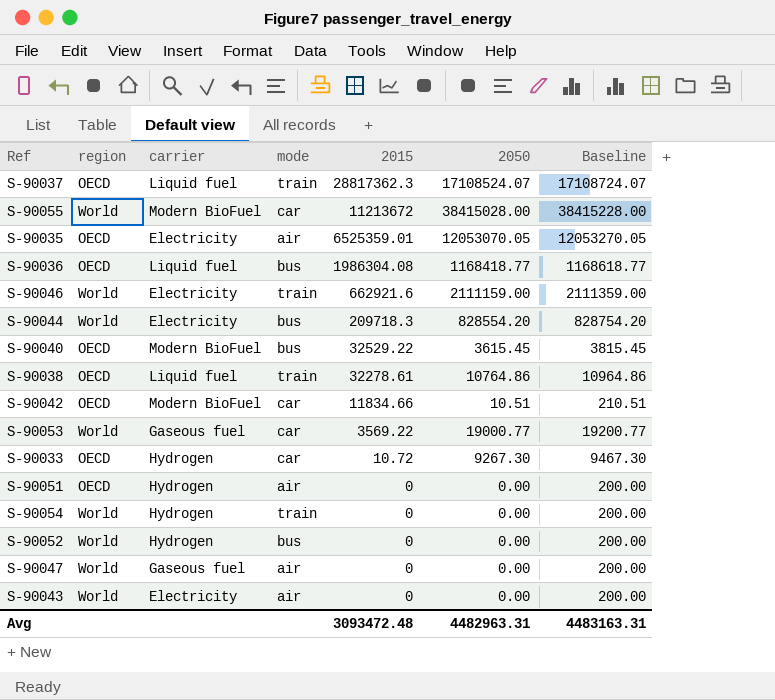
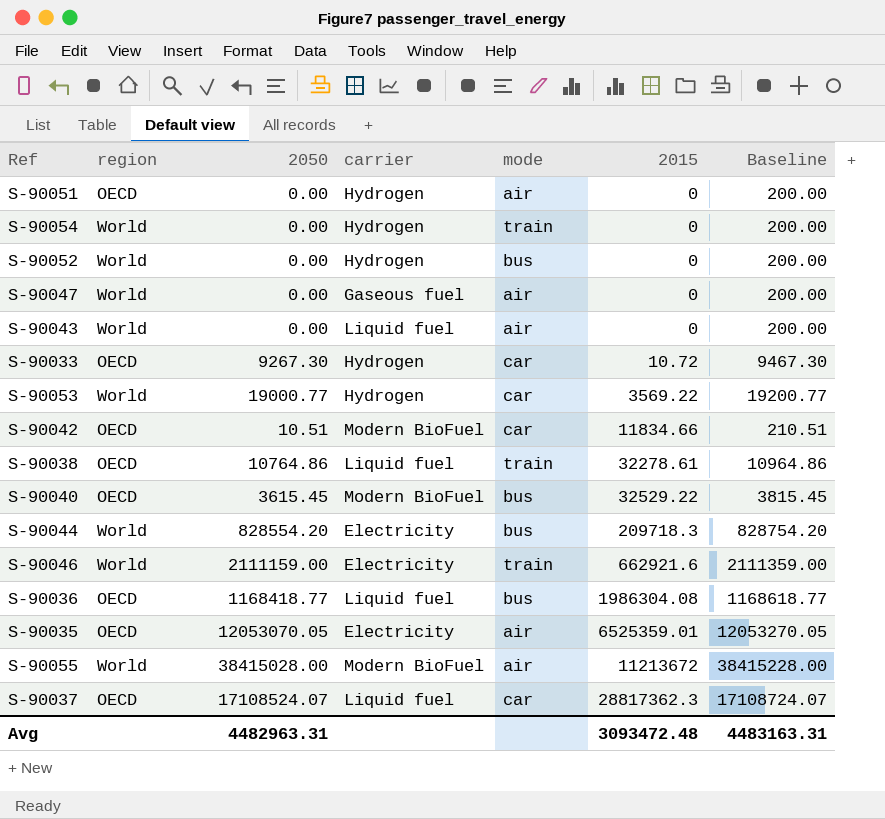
row order: 2015 descending -> 2015 ascending
column 2050 | position: 6 -> 3
S-90043 | carrier: Electricity -> Liquid fuel
S-90053 | carrier: Gaseous fuel -> Hydrogen
S-90055 | mode: car -> air
S-90037 | mode: train -> car

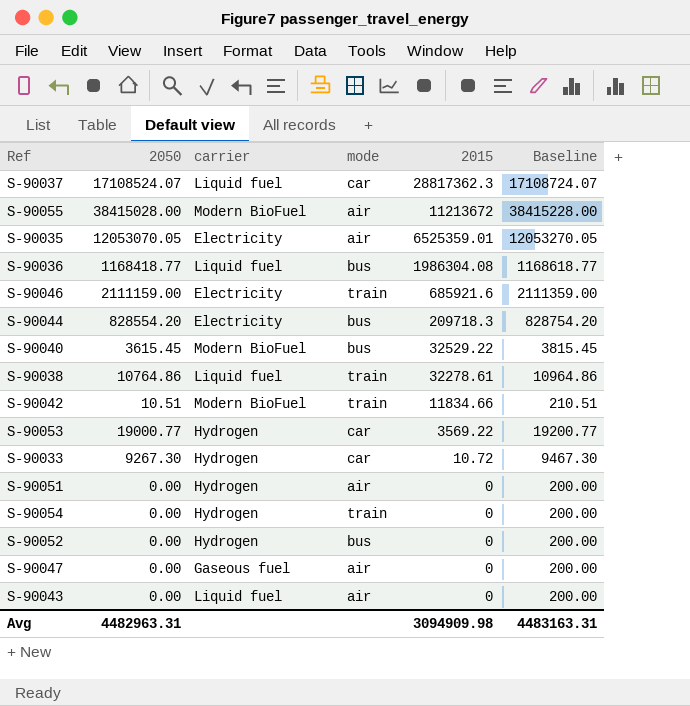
row order: 2015 ascending -> 2015 descending
column region | position: 2 -> none
S-90046 | 2015: 662921.6 -> 685921.6
S-90042 | mode: car -> train
Avg | 2015: 3093472.48 -> 3094909.98

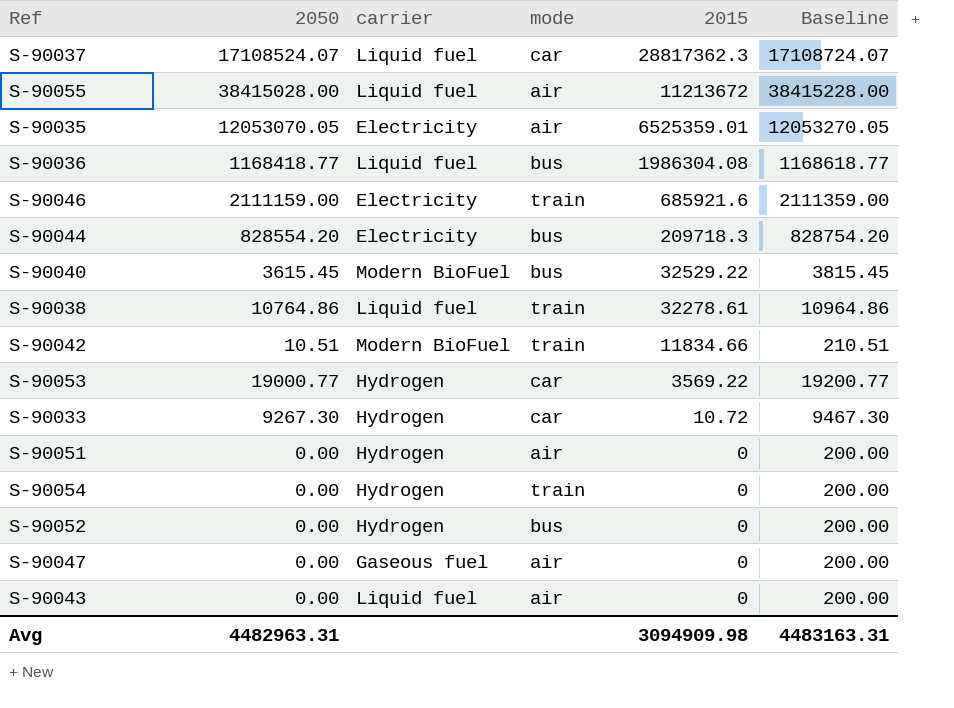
S-90055 | carrier: Modern BioFuel -> Liquid fuel

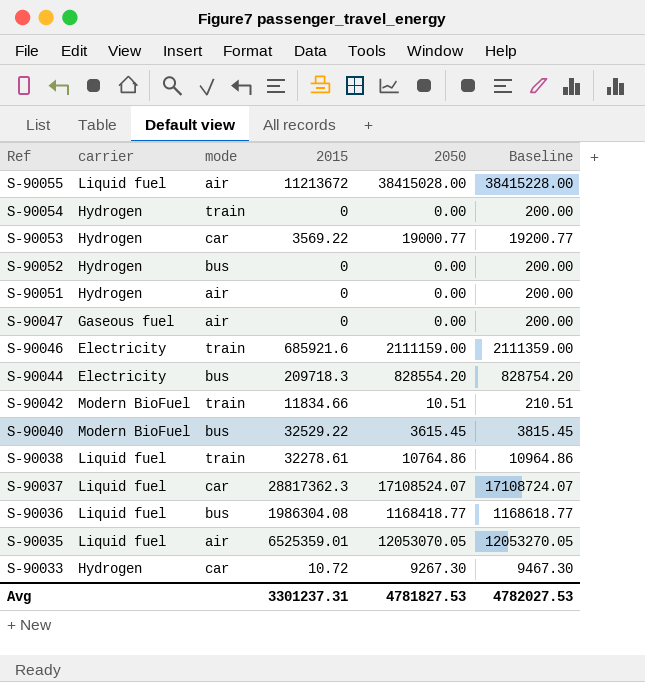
row order: 2015 descending -> Ref descending
column 2050 | position: 2 -> 5
row S-90043: 0.00 | Liquid fuel | air | 0 | 200.00 -> none
S-90035 | carrier: Electricity -> Liquid fuel
Avg | 2015: 3094909.98 -> 3301237.31
Avg | 2050: 4482963.31 -> 4781827.53
Avg | Baseline: 4483163.31 -> 4782027.53

